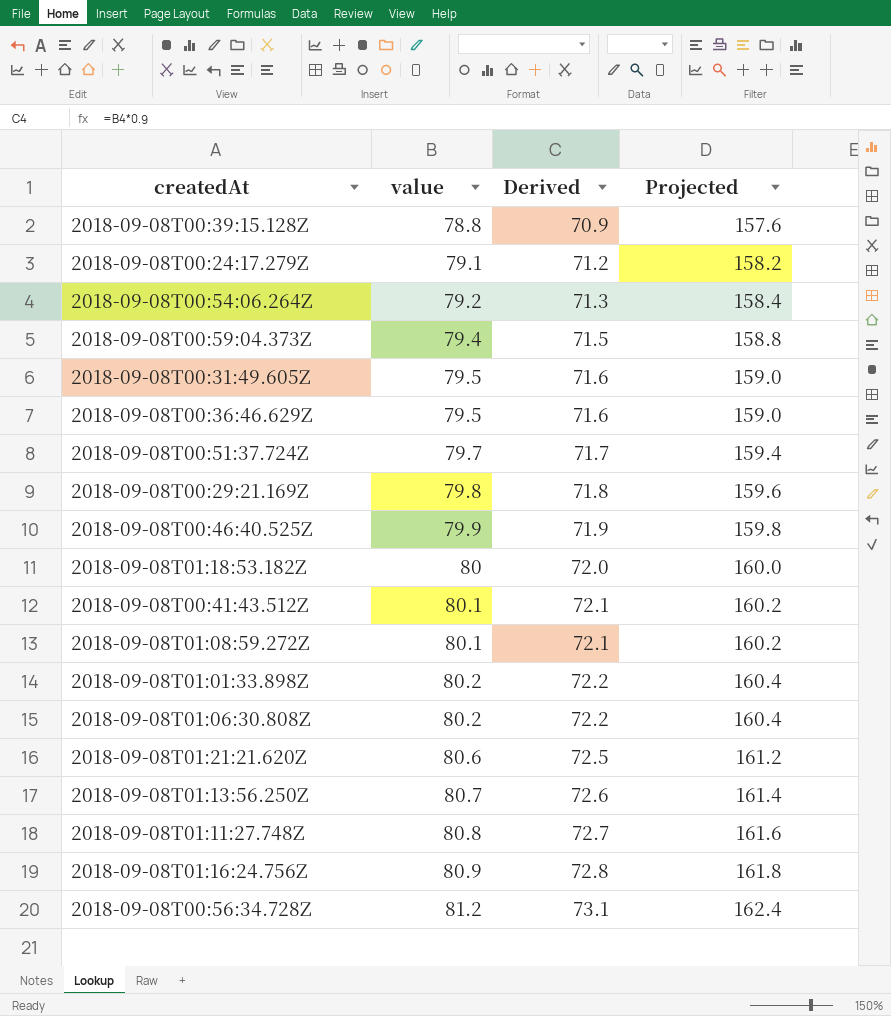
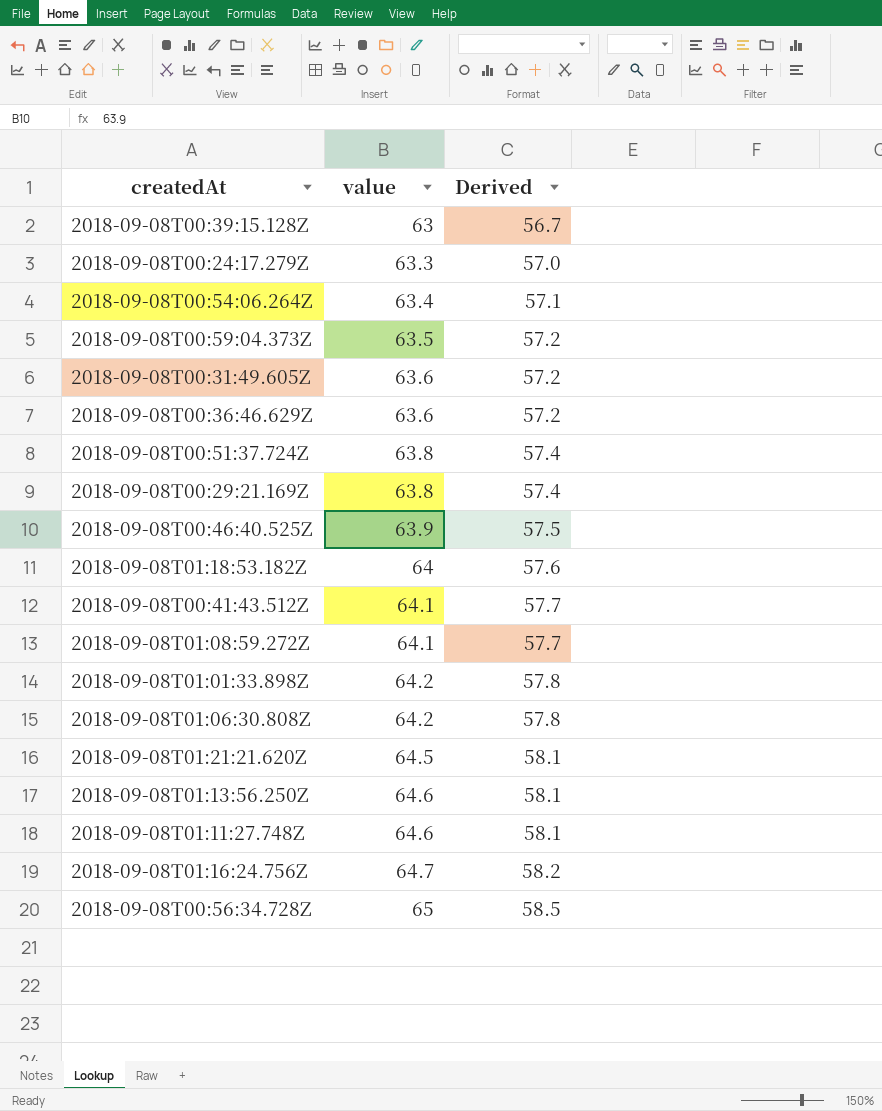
column Projected | formula: [value] * 2 -> none
2018-09-08T00:39:15.128Z | value: 78.8 -> 63
2018-09-08T00:39:15.128Z | Derived: 70.9 -> 56.7
2018-09-08T00:24:17.279Z | value: 79.1 -> 63.3
2018-09-08T00:24:17.279Z | Derived: 71.2 -> 57.0
2018-09-08T00:54:06.264Z | value: 79.2 -> 63.4
2018-09-08T00:54:06.264Z | Derived: 71.3 -> 57.1
2018-09-08T00:59:04.373Z | value: 79.4 -> 63.5
2018-09-08T00:59:04.373Z | Derived: 71.5 -> 57.2
2018-09-08T00:31:49.605Z | value: 79.5 -> 63.6
2018-09-08T00:31:49.605Z | Derived: 71.6 -> 57.2
2018-09-08T00:36:46.629Z | value: 79.5 -> 63.6
2018-09-08T00:36:46.629Z | Derived: 71.6 -> 57.2
2018-09-08T00:51:37.724Z | value: 79.7 -> 63.8
2018-09-08T00:51:37.724Z | Derived: 71.7 -> 57.4
2018-09-08T00:29:21.169Z | value: 79.8 -> 63.8
2018-09-08T00:29:21.169Z | Derived: 71.8 -> 57.4
2018-09-08T00:46:40.525Z | value: 79.9 -> 63.9
2018-09-08T00:46:40.525Z | Derived: 71.9 -> 57.5
2018-09-08T01:18:53.182Z | value: 80 -> 64
2018-09-08T01:18:53.182Z | Derived: 72.0 -> 57.6
2018-09-08T00:41:43.512Z | value: 80.1 -> 64.1
2018-09-08T00:41:43.512Z | Derived: 72.1 -> 57.7
2018-09-08T01:08:59.272Z | value: 80.1 -> 64.1
2018-09-08T01:08:59.272Z | Derived: 72.1 -> 57.7
2018-09-08T01:01:33.898Z | value: 80.2 -> 64.2
2018-09-08T01:01:33.898Z | Derived: 72.2 -> 57.8
2018-09-08T01:06:30.808Z | value: 80.2 -> 64.2
2018-09-08T01:06:30.808Z | Derived: 72.2 -> 57.8
2018-09-08T01:21:21.620Z | value: 80.6 -> 64.5
2018-09-08T01:21:21.620Z | Derived: 72.5 -> 58.1
2018-09-08T01:13:56.250Z | value: 80.7 -> 64.6
2018-09-08T01:13:56.250Z | Derived: 72.6 -> 58.1
2018-09-08T01:11:27.748Z | value: 80.8 -> 64.6
2018-09-08T01:11:27.748Z | Derived: 72.7 -> 58.1
2018-09-08T01:16:24.756Z | value: 80.9 -> 64.7
2018-09-08T01:16:24.756Z | Derived: 72.8 -> 58.2
2018-09-08T00:56:34.728Z | value: 81.2 -> 65
2018-09-08T00:56:34.728Z | Derived: 73.1 -> 58.5

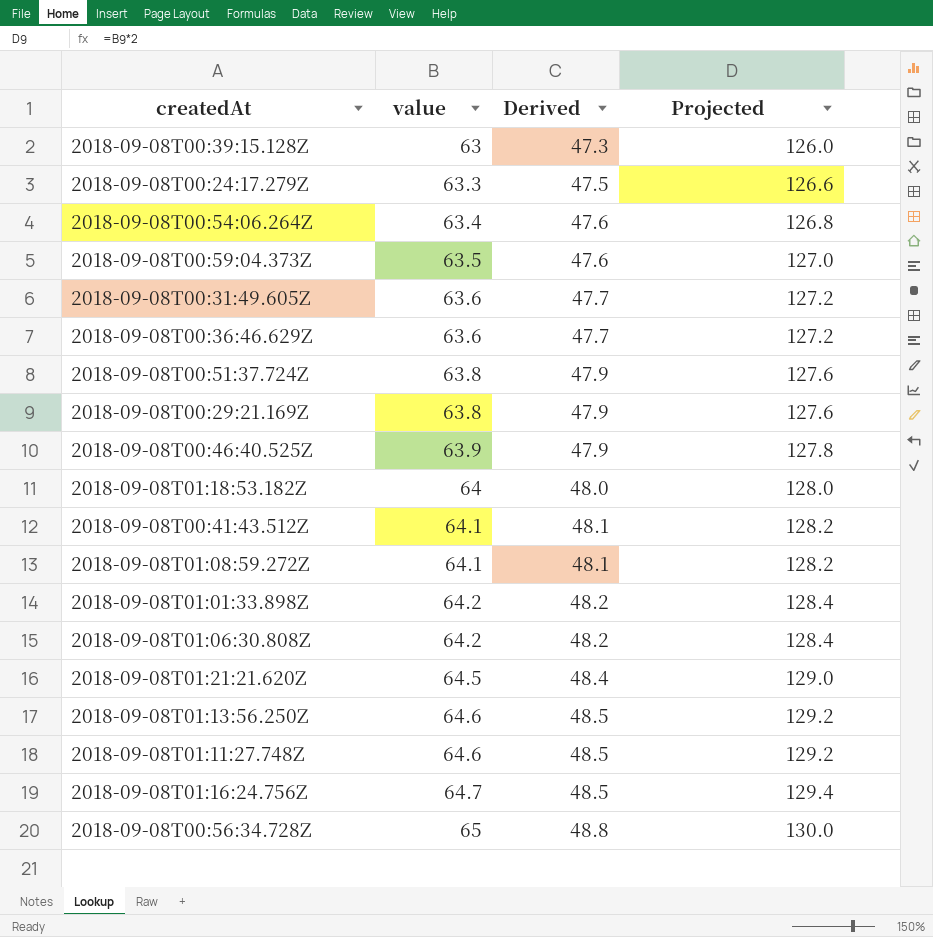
column Derived | formula: [value] * 0.9 -> [value] * 0.75
column Projected | formula: none -> [value] * 2

